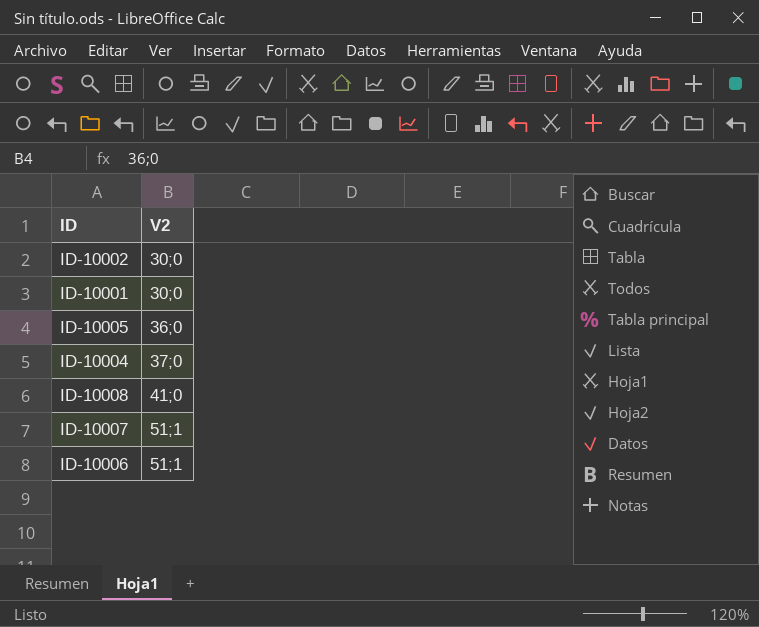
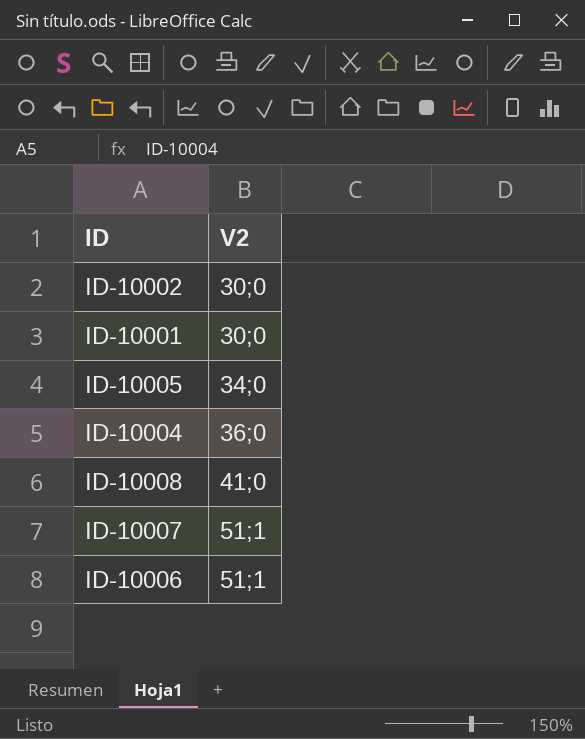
ID-10005 | V2: 36;0 -> 34;0
ID-10004 | V2: 37;0 -> 36;0

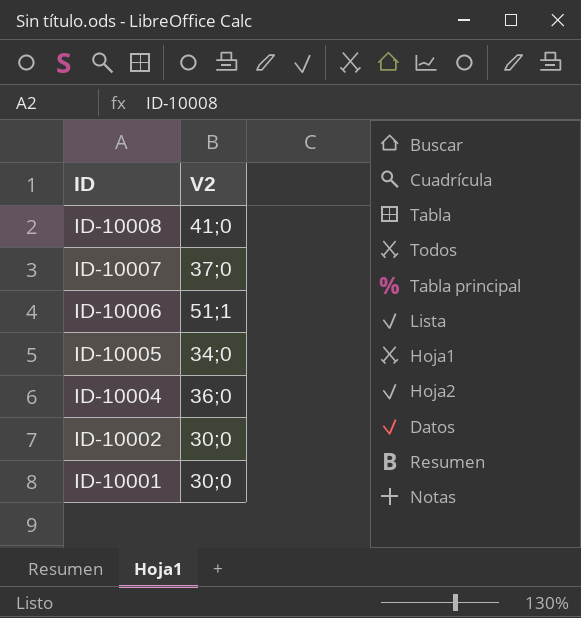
row order: V2 ascending -> ID descending
ID-10007 | V2: 51;1 -> 37;0

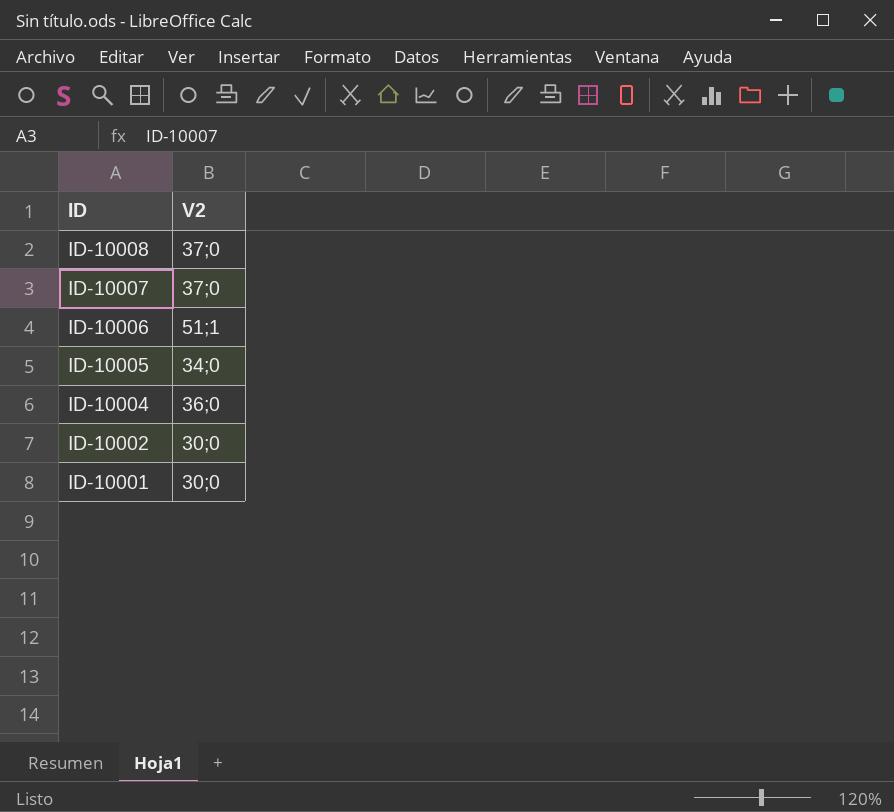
ID-10008 | V2: 41;0 -> 37;0

